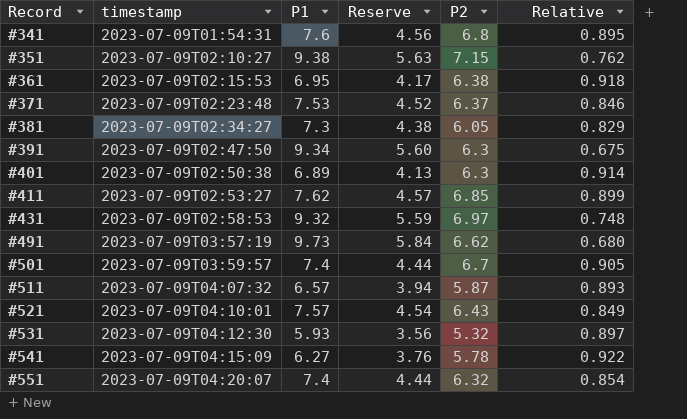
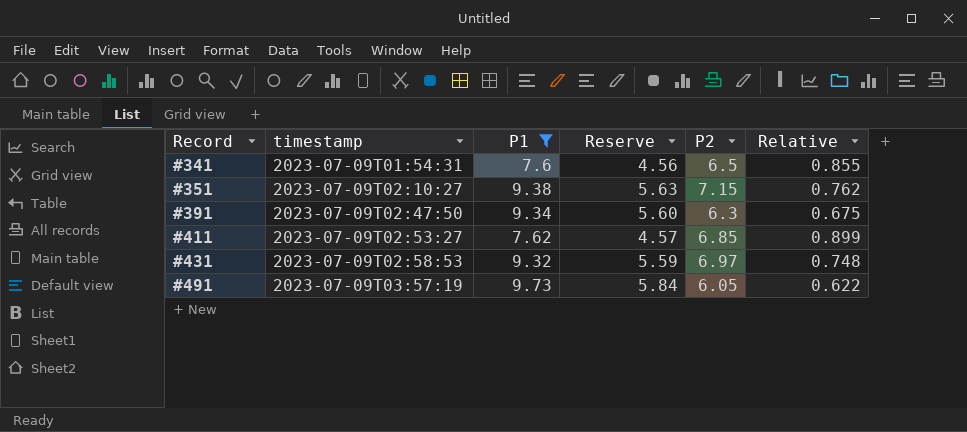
filter: none -> P1 >= 7.6
#341 | P2: 6.8 -> 6.5
#341 | Relative: 0.895 -> 0.855
#491 | P2: 6.62 -> 6.05
#491 | Relative: 0.680 -> 0.622

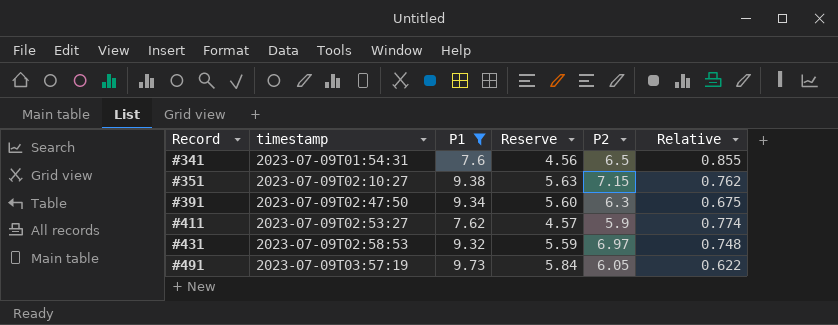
#411 | P2: 6.85 -> 5.9
#411 | Relative: 0.899 -> 0.774

